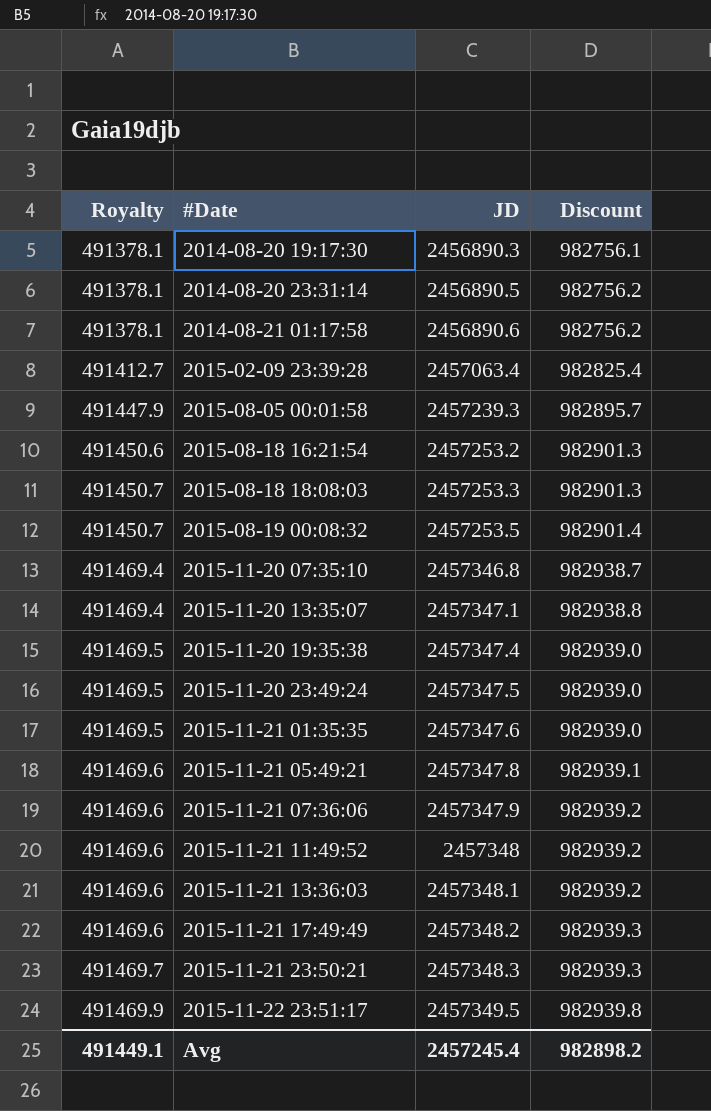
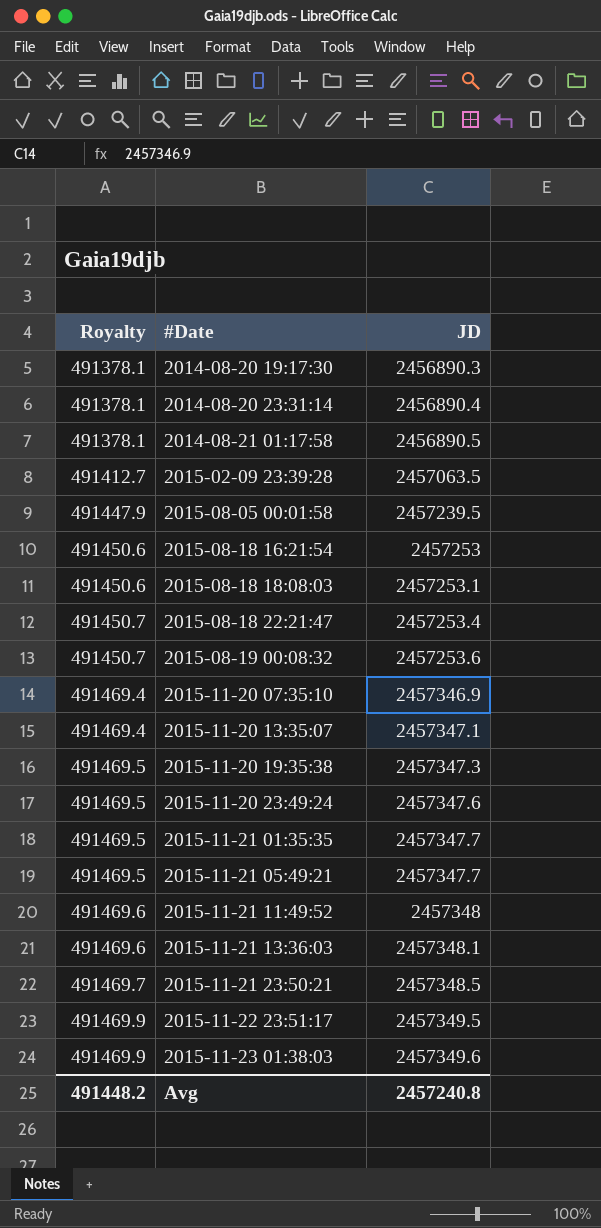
column Discount | formula: [JD] * 0.4 -> none
row 2015-11-21 07:36:06: 491469.6 | 2457347.9 | 982939.2 -> none
row 2015-11-21 17:49:49: 491469.6 | 2457348.2 | 982939.3 -> none
2014-08-20 23:31:14 | JD: 2456890.5 -> 2456890.4
2014-08-21 01:17:58 | JD: 2456890.6 -> 2456890.5
2015-02-09 23:39:28 | JD: 2457063.4 -> 2457063.5
2015-08-05 00:01:58 | JD: 2457239.3 -> 2457239.5
2015-08-18 16:21:54 | JD: 2457253.2 -> 2457253
2015-08-18 18:08:03 | Royalty: 491450.7 -> 491450.6
2015-08-18 18:08:03 | JD: 2457253.3 -> 2457253.1
row 2015-08-18 22:21:47: none -> 491450.7 | 2457253.4
2015-08-19 00:08:32 | JD: 2457253.5 -> 2457253.6
2015-11-20 07:35:10 | JD: 2457346.8 -> 2457346.9
2015-11-20 19:35:38 | JD: 2457347.4 -> 2457347.3
2015-11-20 23:49:24 | JD: 2457347.5 -> 2457347.6
2015-11-21 01:35:35 | JD: 2457347.6 -> 2457347.7
2015-11-21 05:49:21 | Royalty: 491469.6 -> 491469.5
2015-11-21 05:49:21 | JD: 2457347.8 -> 2457347.7
2015-11-21 23:50:21 | JD: 2457348.3 -> 2457348.5
row 2015-11-23 01:38:03: none -> 491469.9 | 2457349.6
Avg | Royalty: 491449.1 -> 491448.2
Avg | JD: 2457245.4 -> 2457240.8

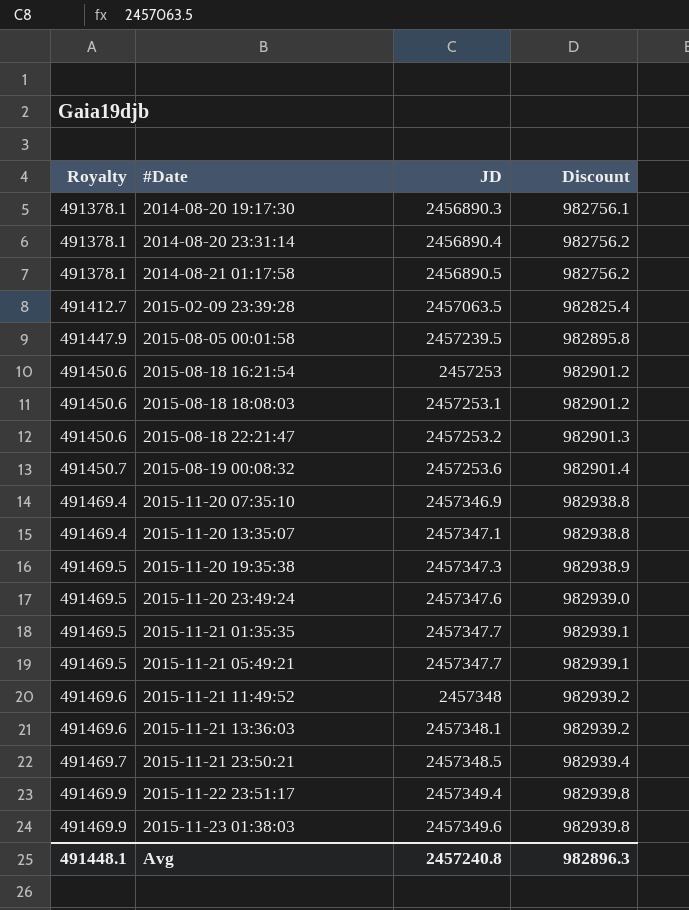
column Discount | formula: none -> [JD] * 0.4
2015-08-18 22:21:47 | Royalty: 491450.7 -> 491450.6
2015-08-18 22:21:47 | JD: 2457253.4 -> 2457253.2
2015-11-22 23:51:17 | JD: 2457349.5 -> 2457349.4
Avg | Royalty: 491448.2 -> 491448.1

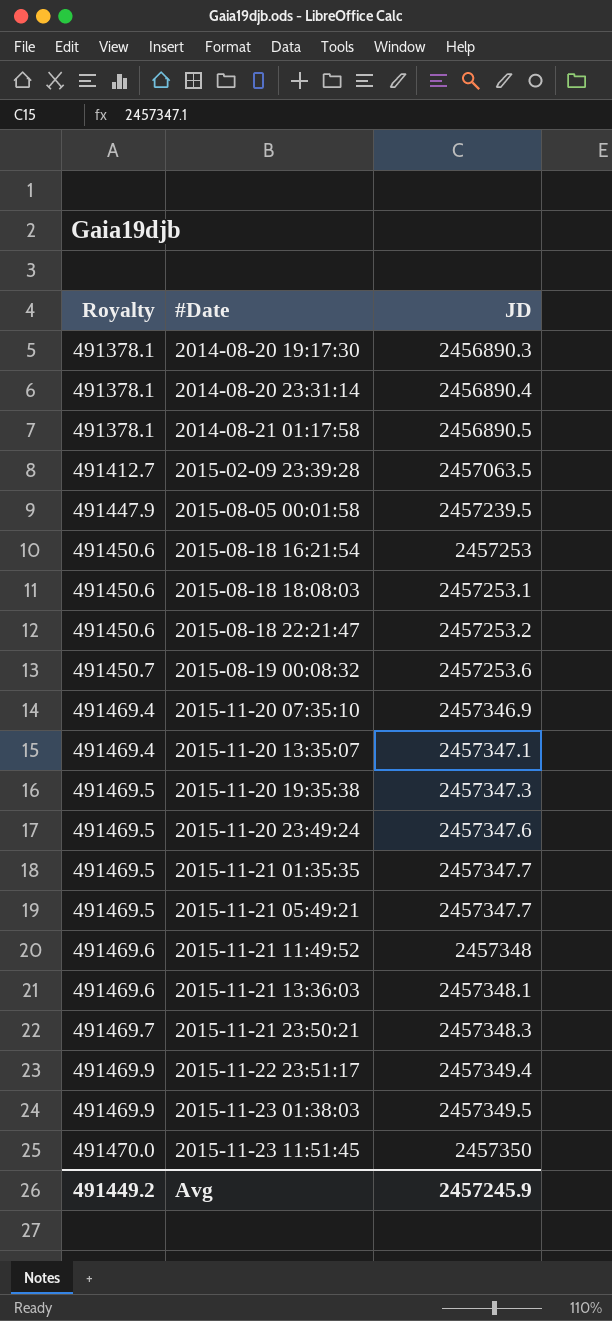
column Discount | formula: [JD] * 0.4 -> none
2015-11-21 23:50:21 | JD: 2457348.5 -> 2457348.3
2015-11-23 01:38:03 | JD: 2457349.6 -> 2457349.5
row 2015-11-23 11:51:45: none -> 491470.0 | 2457350
Avg | Royalty: 491448.1 -> 491449.2
Avg | JD: 2457240.8 -> 2457245.9

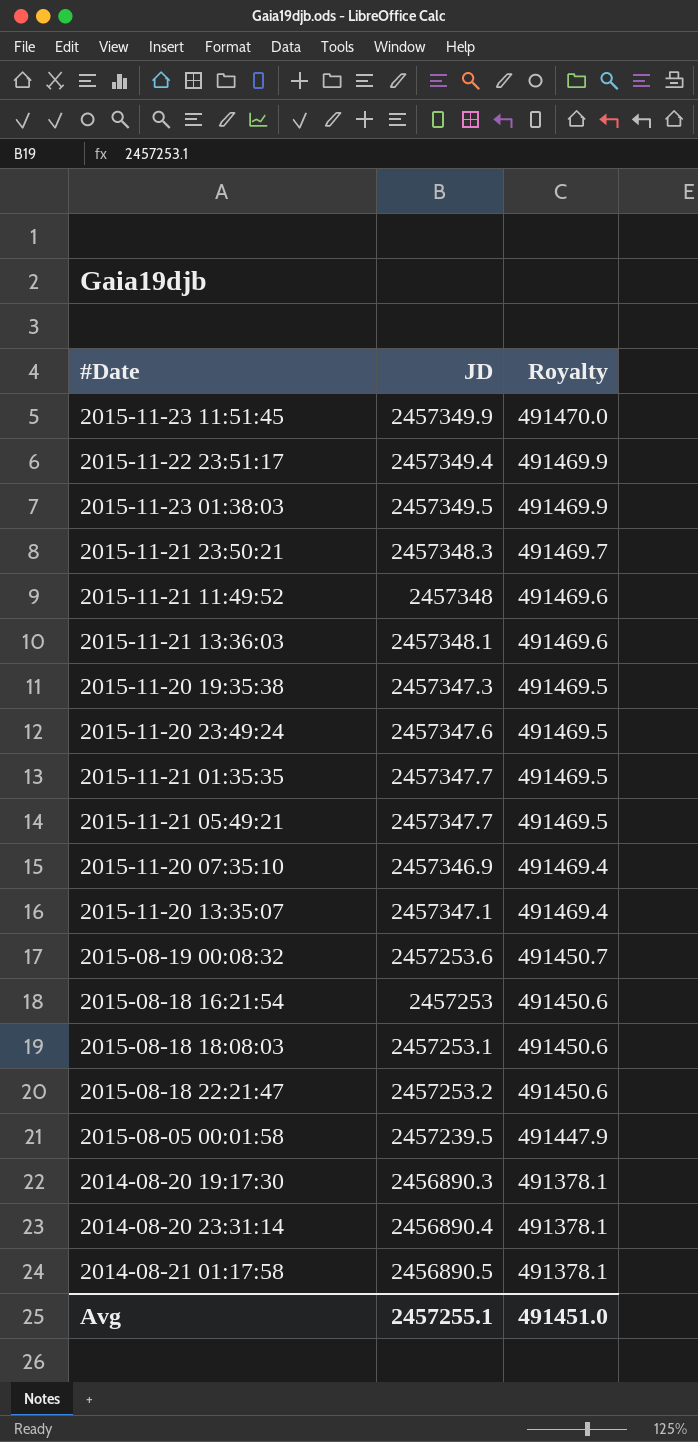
row order: Royalty ascending -> Royalty descending
column Royalty | position: 1 -> 3
row 2015-02-09 23:39:28: 491412.7 | 2457063.5 -> none
2015-11-23 11:51:45 | JD: 2457350 -> 2457349.9
Avg | JD: 2457245.9 -> 2457255.1
Avg | Royalty: 491449.2 -> 491451.0

